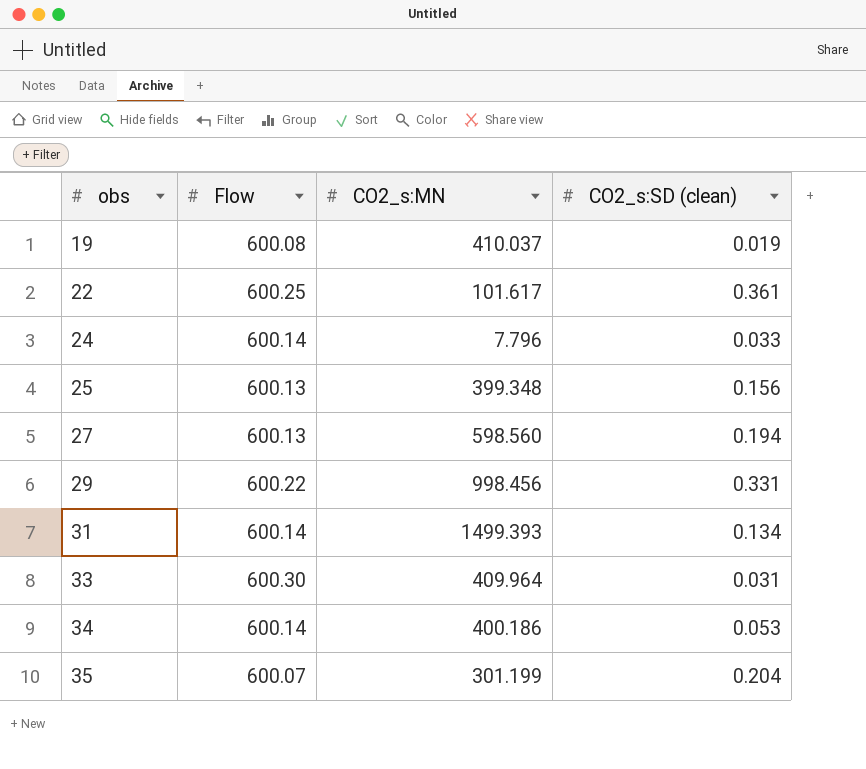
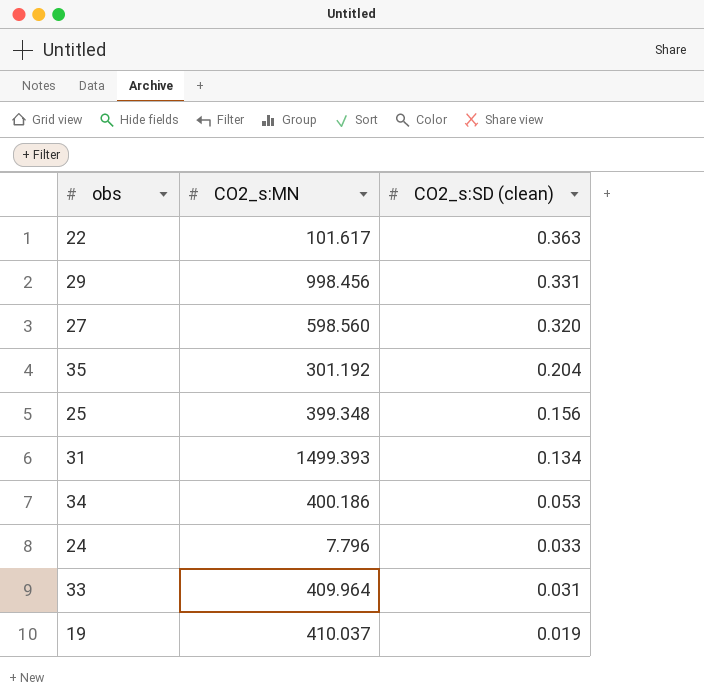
row order: obs ascending -> CO2_s:SD (clean) descending
column Flow | position: 2 -> none
22 | CO2_s:SD (clean): 0.361 -> 0.363
27 | CO2_s:SD (clean): 0.194 -> 0.320
35 | CO2_s:MN: 301.199 -> 301.192

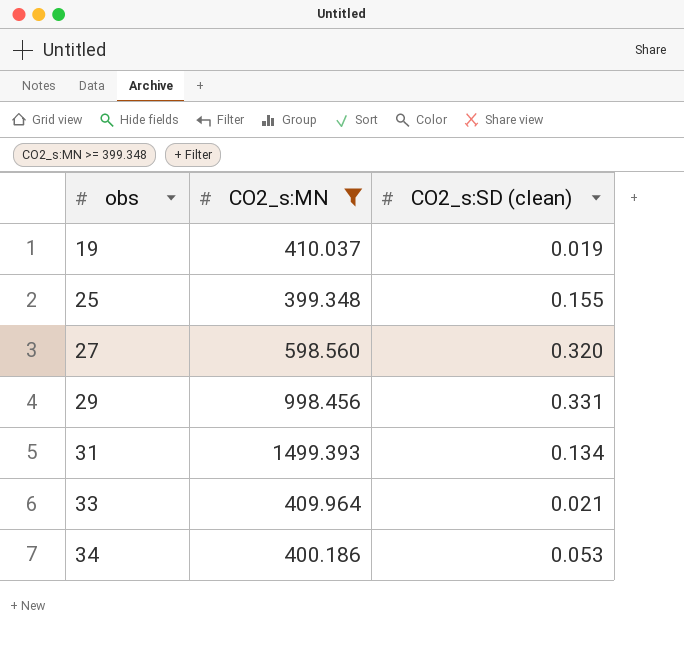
filter: none -> CO2_s:MN >= 399.348
row order: CO2_s:SD (clean) descending -> obs ascending
25 | CO2_s:SD (clean): 0.156 -> 0.155
33 | CO2_s:SD (clean): 0.031 -> 0.021

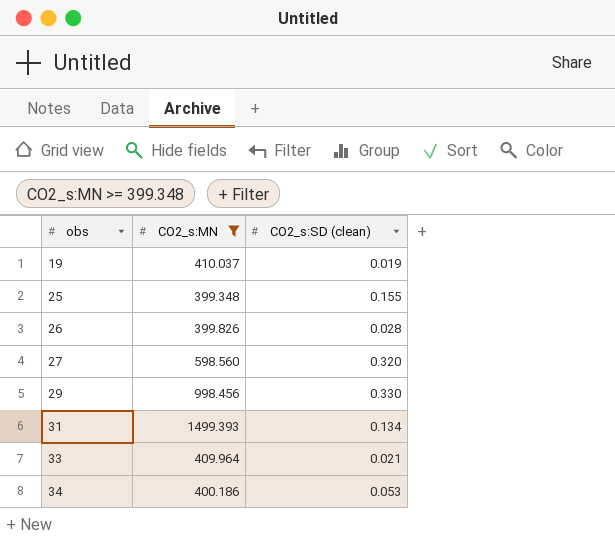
row 26: none -> 399.826 | 0.028
29 | CO2_s:SD (clean): 0.331 -> 0.330

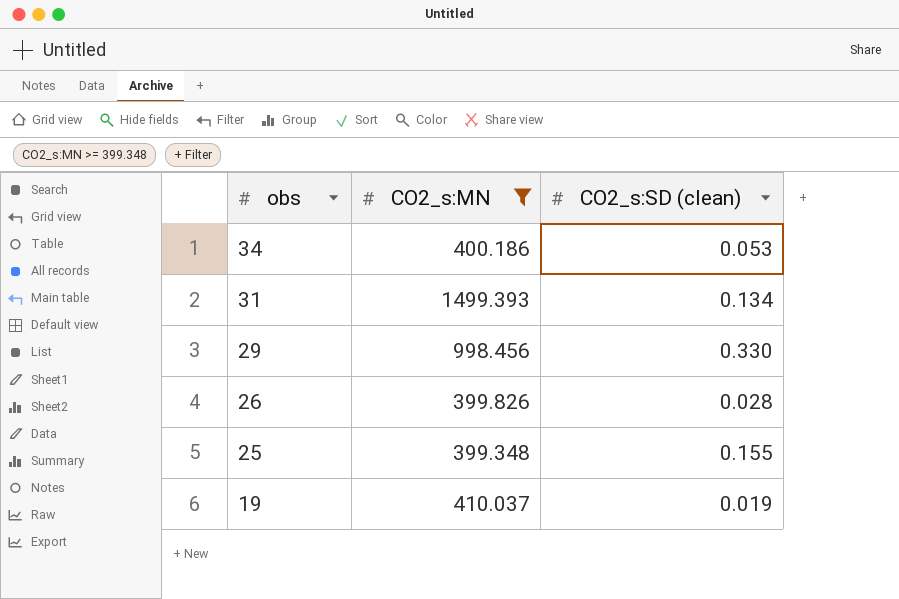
row order: obs ascending -> obs descending
row 27: 598.560 | 0.320 -> none
row 33: 409.964 | 0.021 -> none

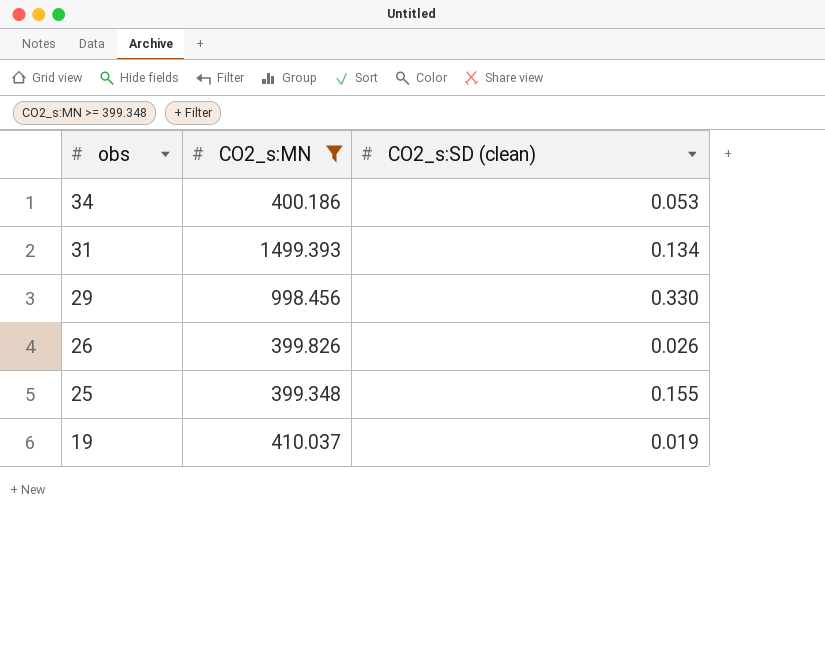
26 | CO2_s:SD (clean): 0.028 -> 0.026

